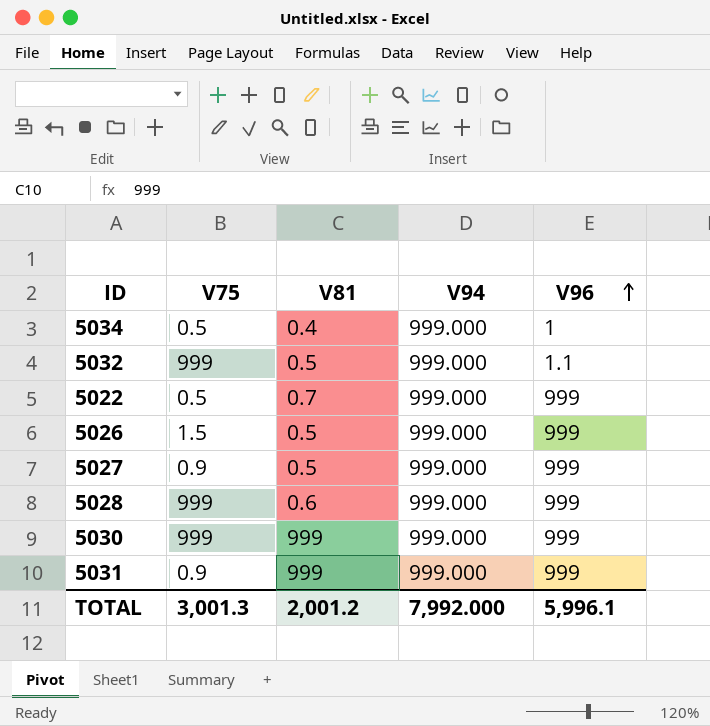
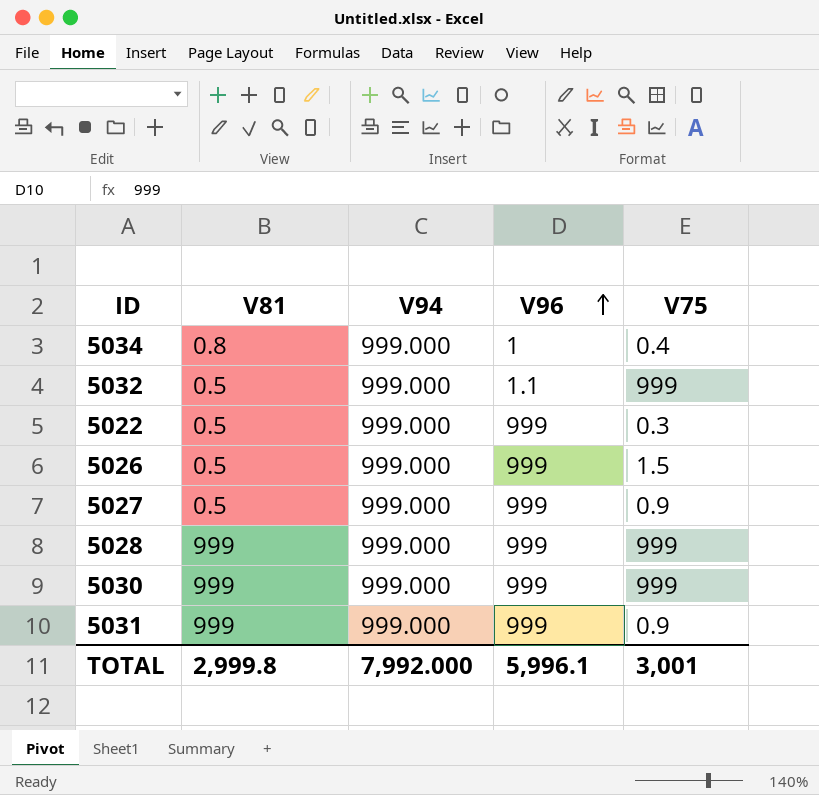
column V75 | position: 2 -> 5
5034 | V81: 0.4 -> 0.8
5034 | V75: 0.5 -> 0.4
5022 | V81: 0.7 -> 0.5
5022 | V75: 0.5 -> 0.3
5028 | V81: 0.6 -> 999
TOTAL | V81: 2,001.2 -> 2,999.8
TOTAL | V75: 3,001.3 -> 3,001

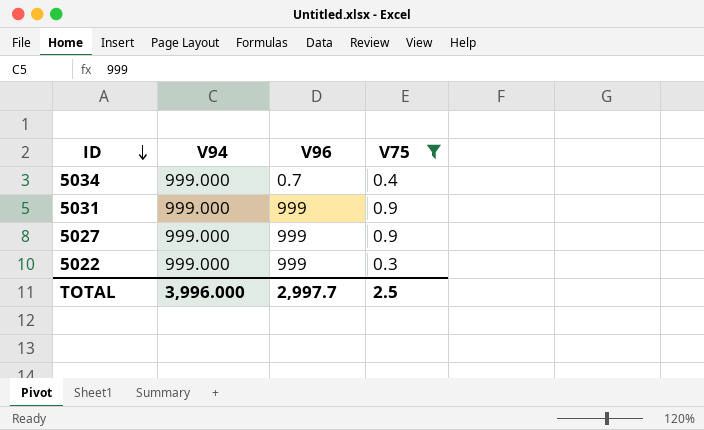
filter: none -> V75 <= 0.9
row order: V96 ascending -> ID descending
column V81 | position: 2 -> none
5034 | V96: 1 -> 0.7
TOTAL | V94: 7,992.000 -> 3,996.000
TOTAL | V96: 5,996.1 -> 2,997.7
TOTAL | V75: 3,001 -> 2.5

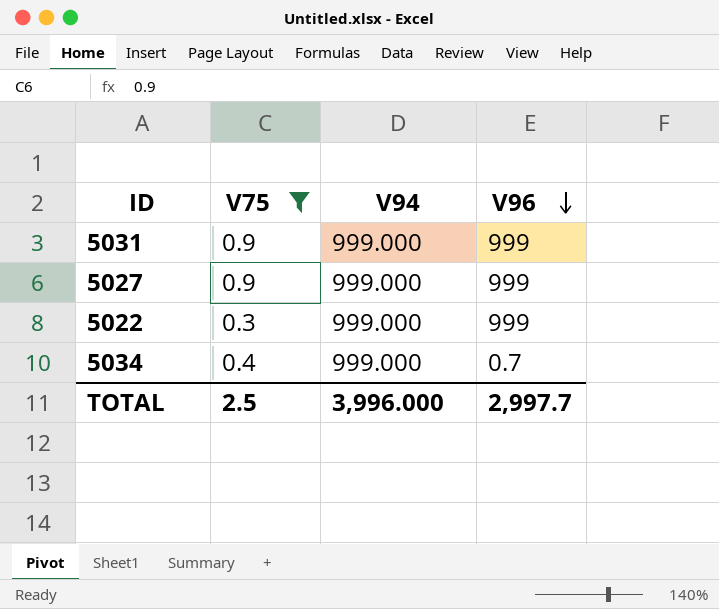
row order: ID descending -> V96 descending
column V75 | position: 4 -> 2

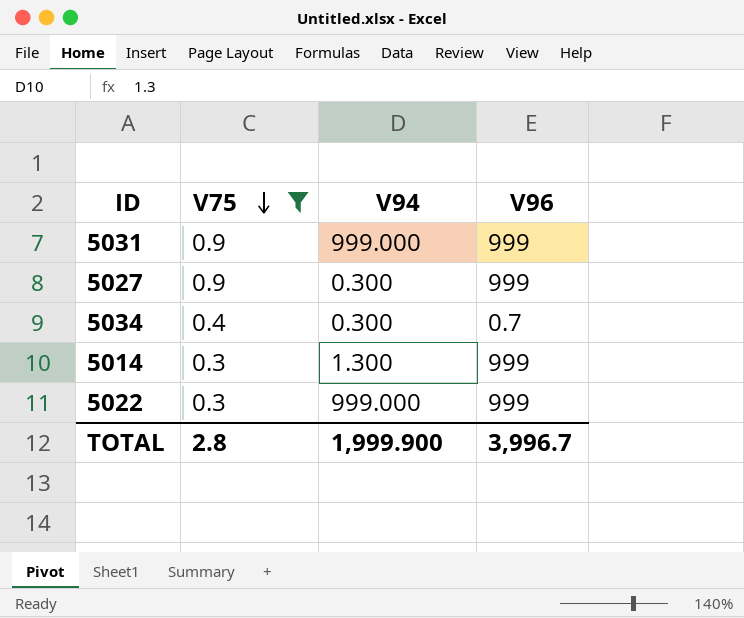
row order: V96 descending -> V75 descending
5027 | V94: 999.000 -> 0.300
5034 | V94: 999.000 -> 0.300
row 5014: none -> 0.3 | 1.300 | 999
TOTAL | V75: 2.5 -> 2.8
TOTAL | V94: 3,996.000 -> 1,999.900
TOTAL | V96: 2,997.7 -> 3,996.7

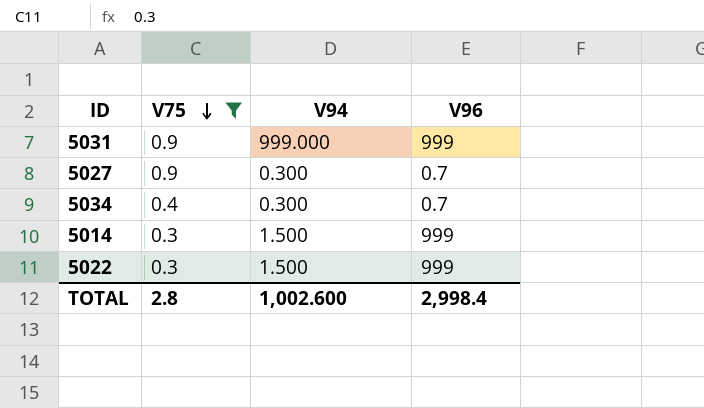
5027 | V96: 999 -> 0.7
5014 | V94: 1.300 -> 1.500
5022 | V94: 999.000 -> 1.500
TOTAL | V94: 1,999.900 -> 1,002.600
TOTAL | V96: 3,996.7 -> 2,998.4

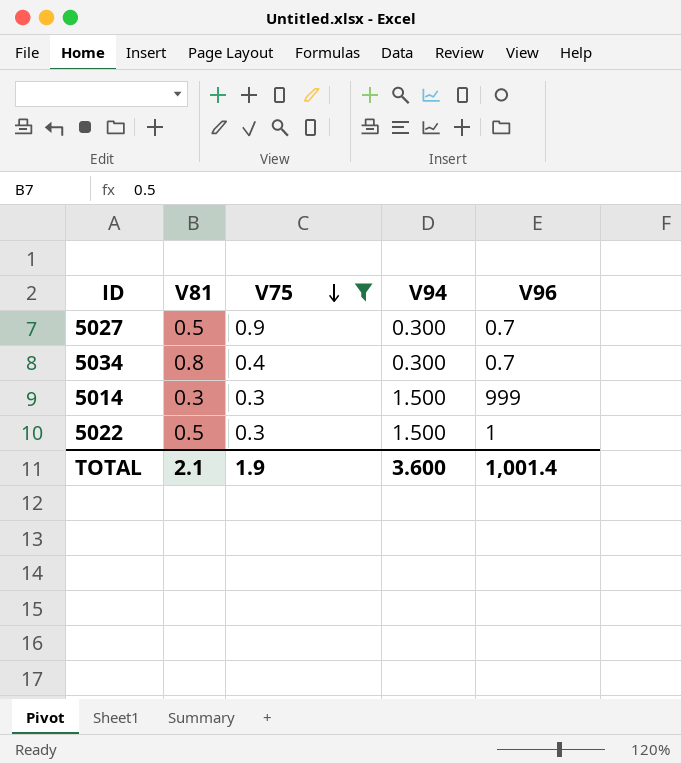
column V81 | position: none -> 2
row 5031: 0.9 | 999.000 | 999 -> none
5022 | V96: 999 -> 1
TOTAL | V75: 2.8 -> 1.9
TOTAL | V94: 1,002.600 -> 3.600
TOTAL | V96: 2,998.4 -> 1,001.4

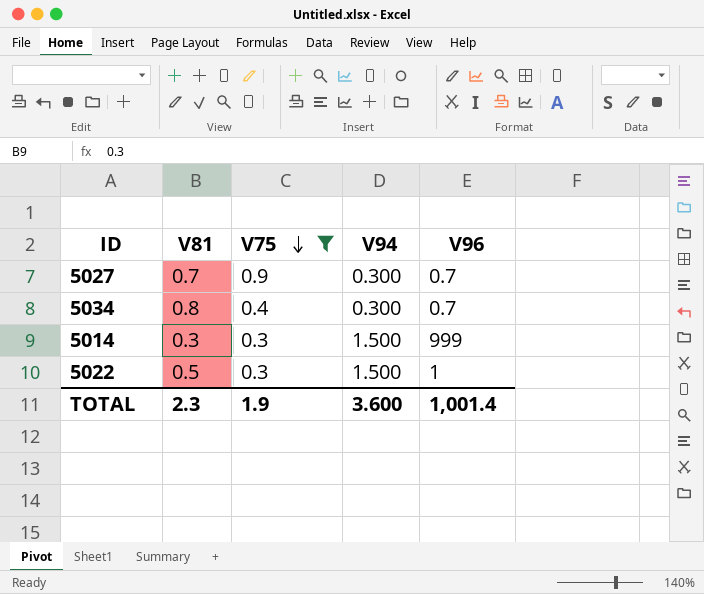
5027 | V81: 0.5 -> 0.7
TOTAL | V81: 2.1 -> 2.3

